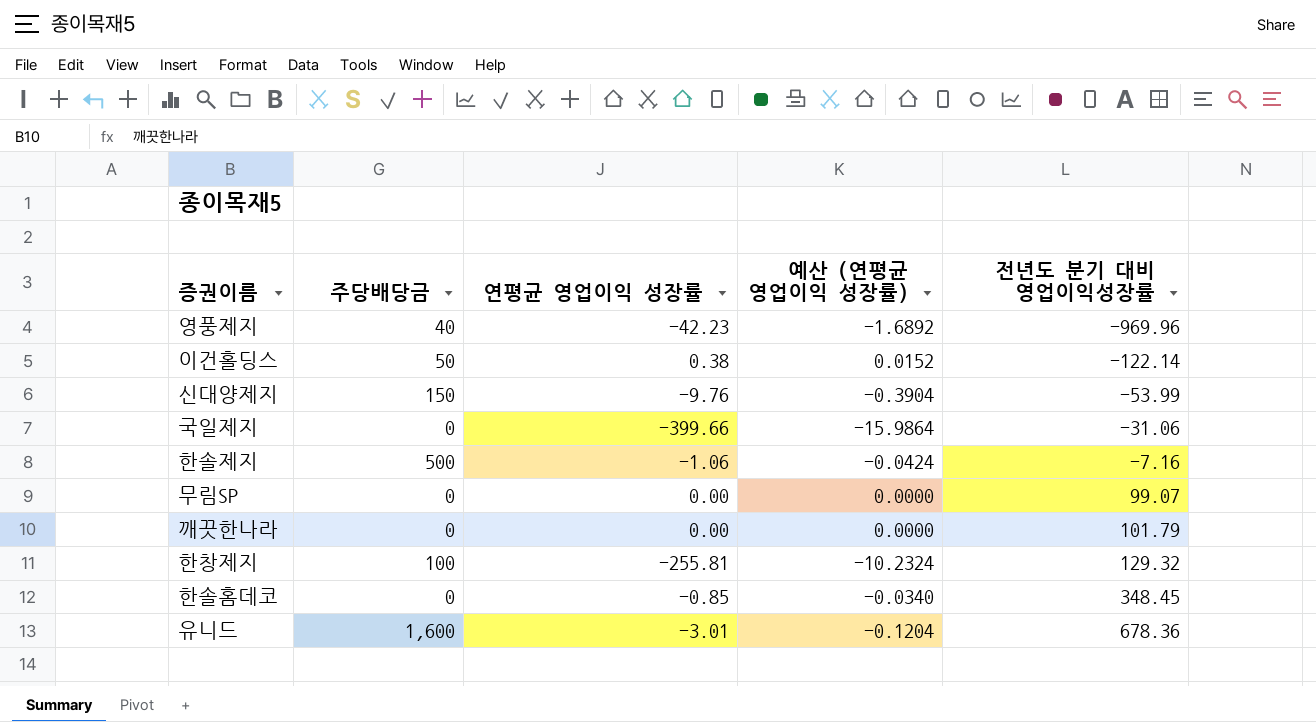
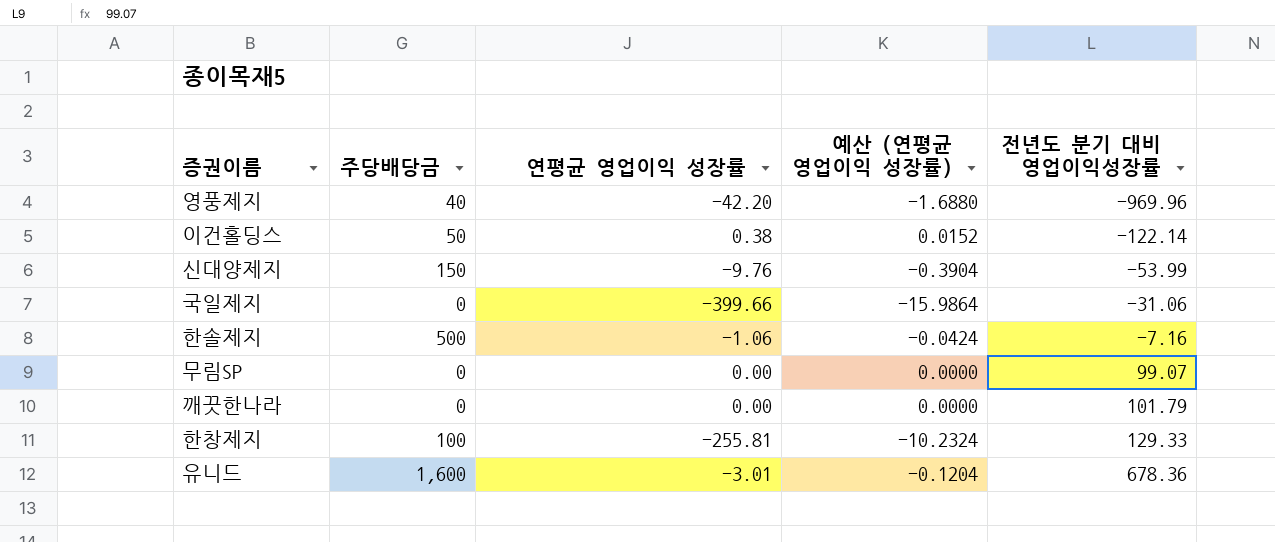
row 한솔홈데코: 0 | -0.85 | -0.0340 | 348.45 -> none
영풍제지 | 연평균 영업이익 성장률: -42.23 -> -42.20
영풍제지 | 예산 (연평균 영업이익 성장률): -1.6892 -> -1.6880
한창제지 | 전년도 분기 대비 영업이익성장률: 129.32 -> 129.33

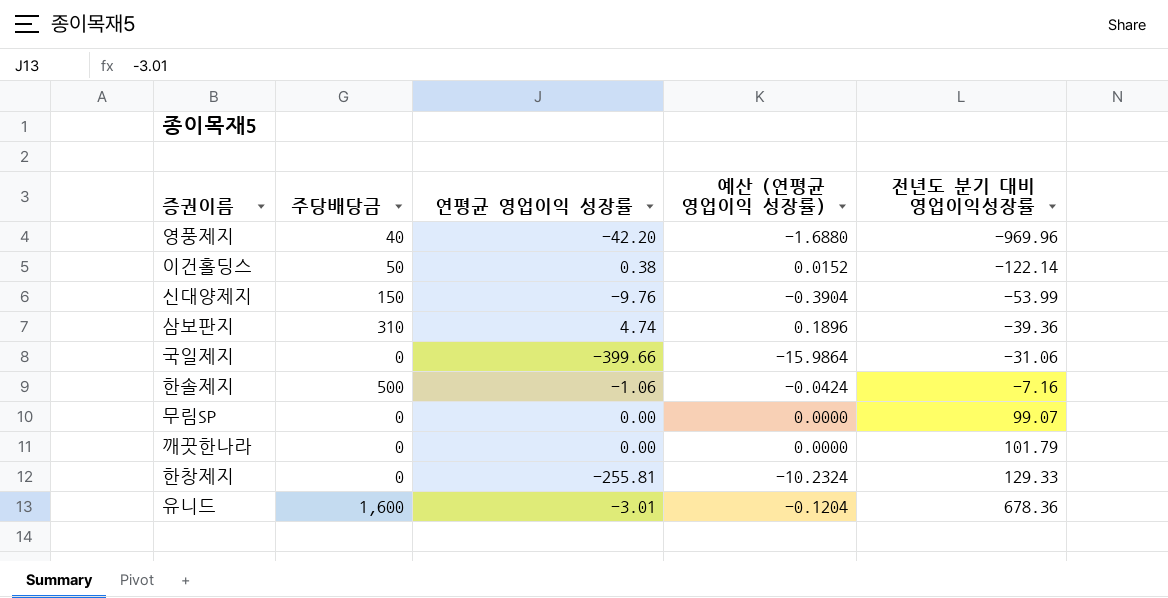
row 삼보판지: none -> 310 | 4.74 | 0.1896 | -39.36
한창제지 | 주당배당금: 100 -> 0

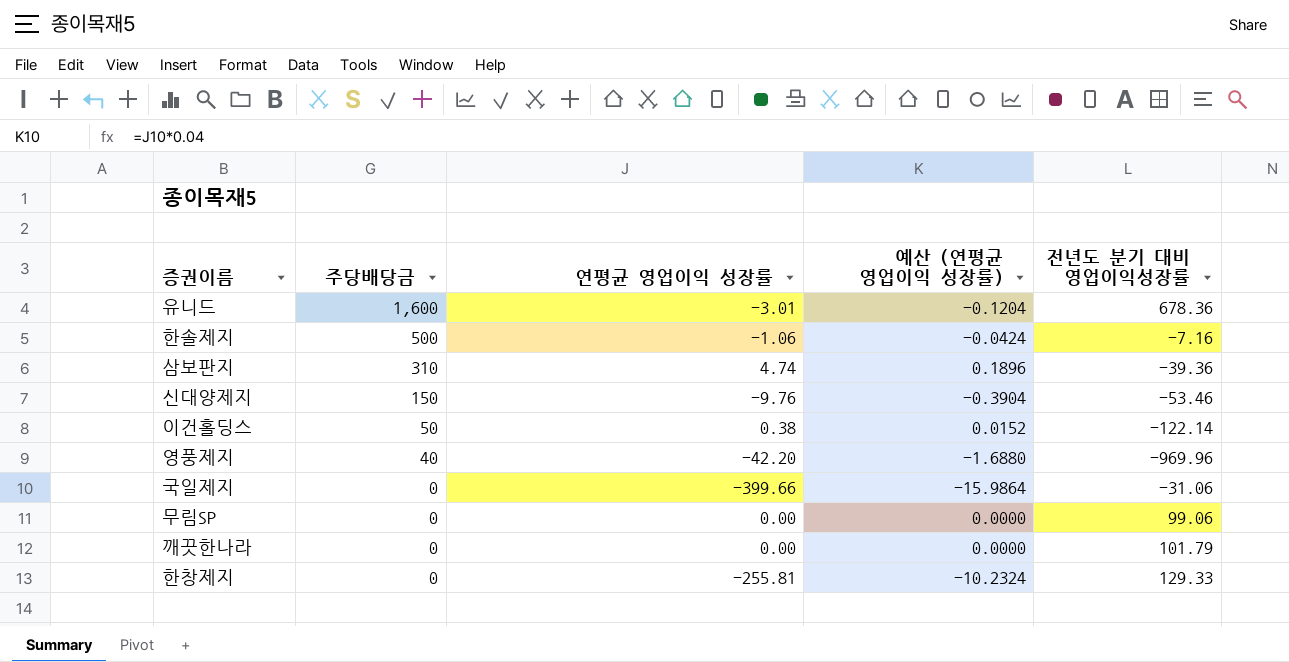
row order: 전년도 분기 대비 영업이익성장률 ascending -> 주당배당금 descending
신대양제지 | 전년도 분기 대비 영업이익성장률: -53.99 -> -53.46
무림SP | 전년도 분기 대비 영업이익성장률: 99.07 -> 99.06

